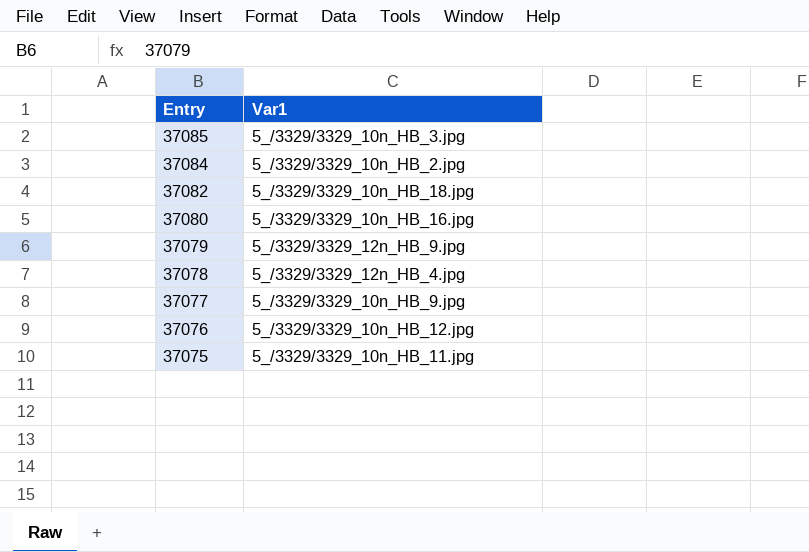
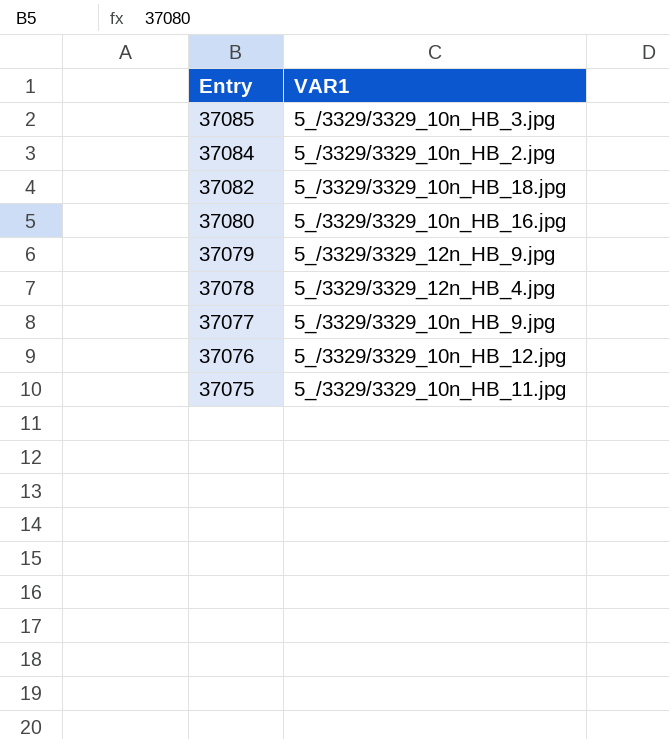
column name: Var1 -> VAR1

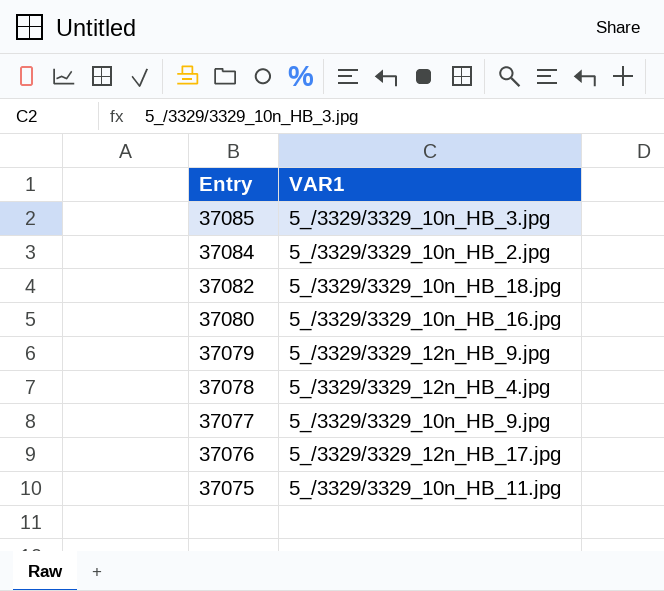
37076 | VAR1: 5_/3329/3329_10n_HB_12.jpg -> 5_/3329/3329_12n_HB_17.jpg

